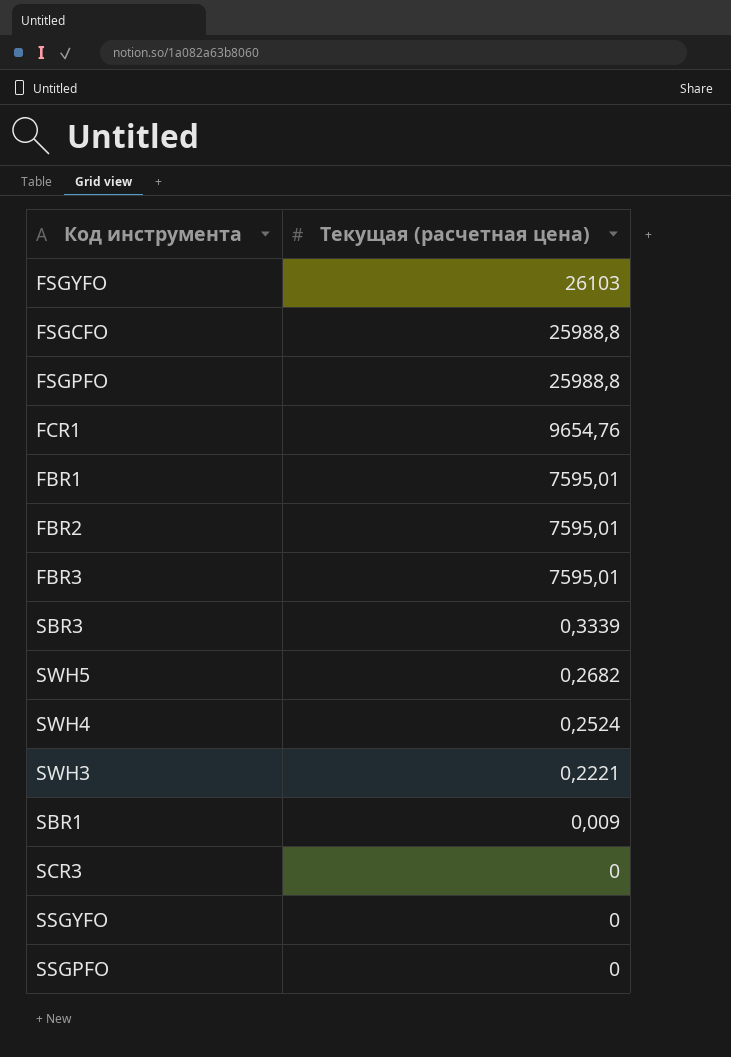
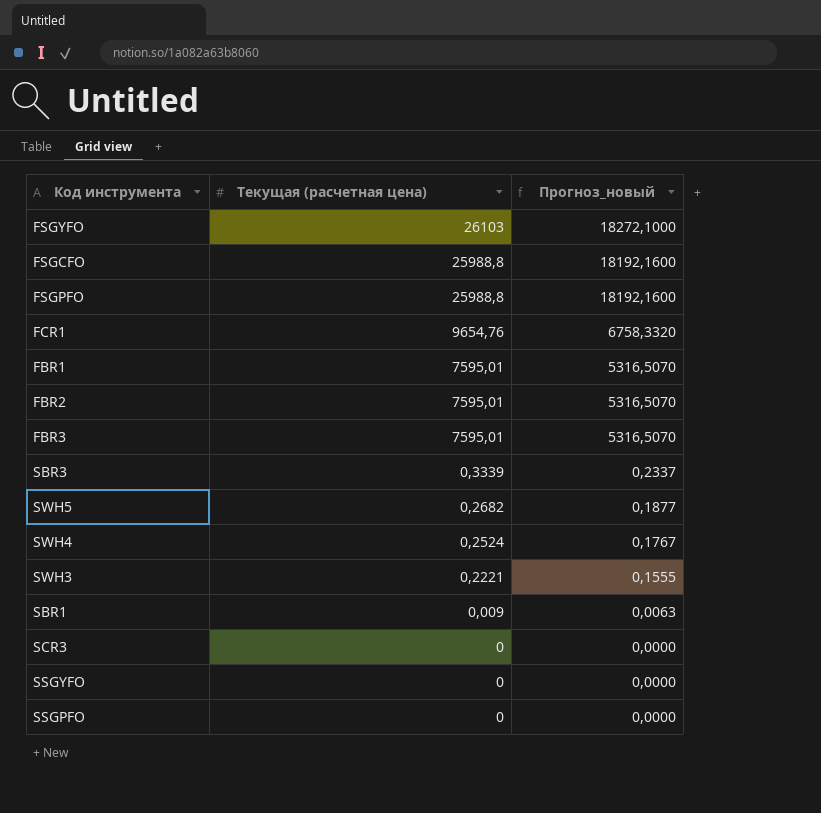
column Прогноз_новый | formula: none -> [Текущая (расчетная цена)] * 0,7

